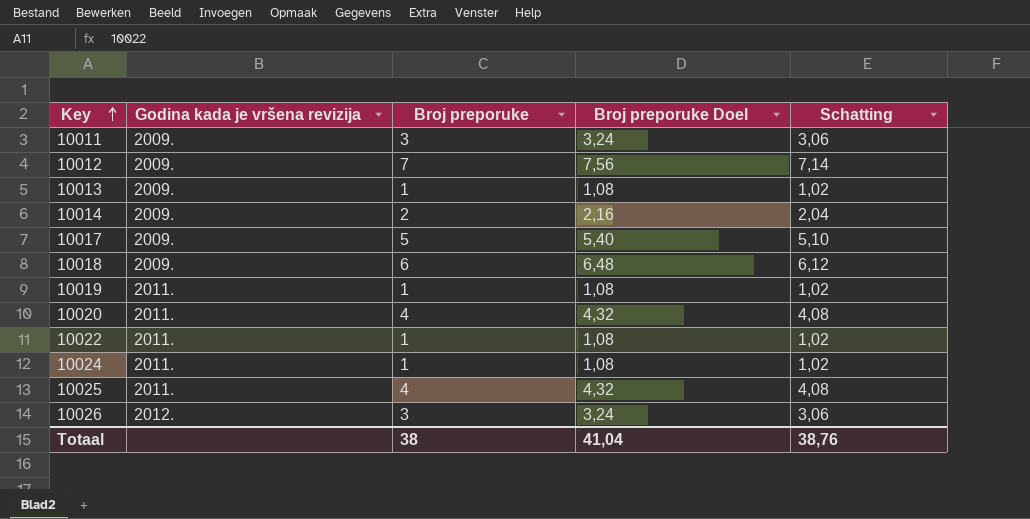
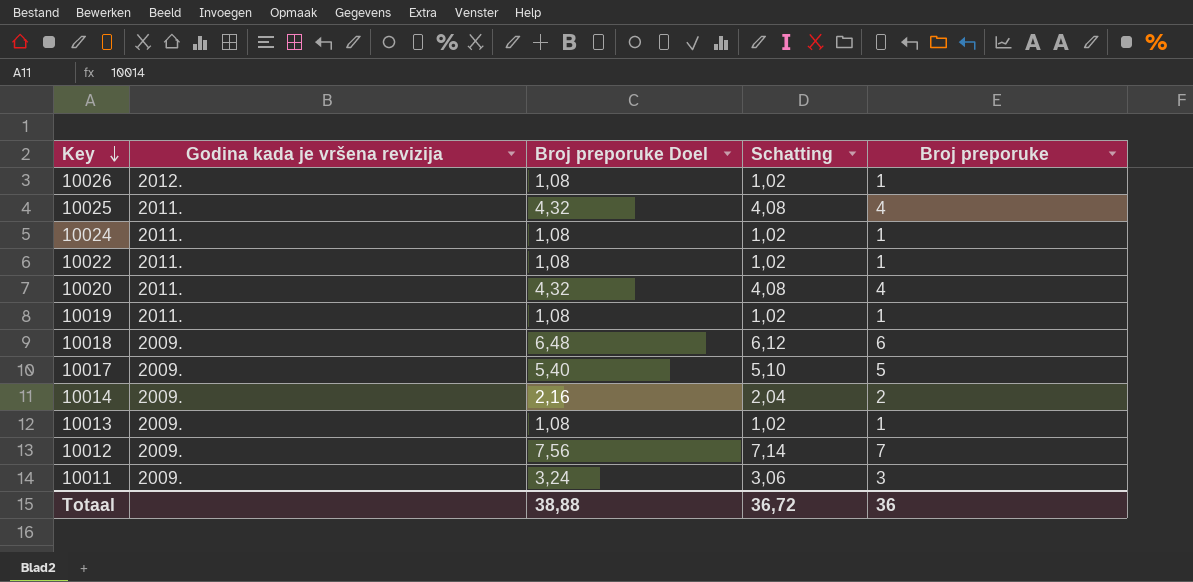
row order: Key ascending -> Key descending
column Broj preporuke | position: 3 -> 5
10026 | Broj preporuke Doel: 3,24 -> 1,08
10026 | Schatting: 3,06 -> 1,02
10026 | Broj preporuke: 3 -> 1
Totaal | Broj preporuke Doel: 41,04 -> 38,88
Totaal | Schatting: 38,76 -> 36,72
Totaal | Broj preporuke: 38 -> 36

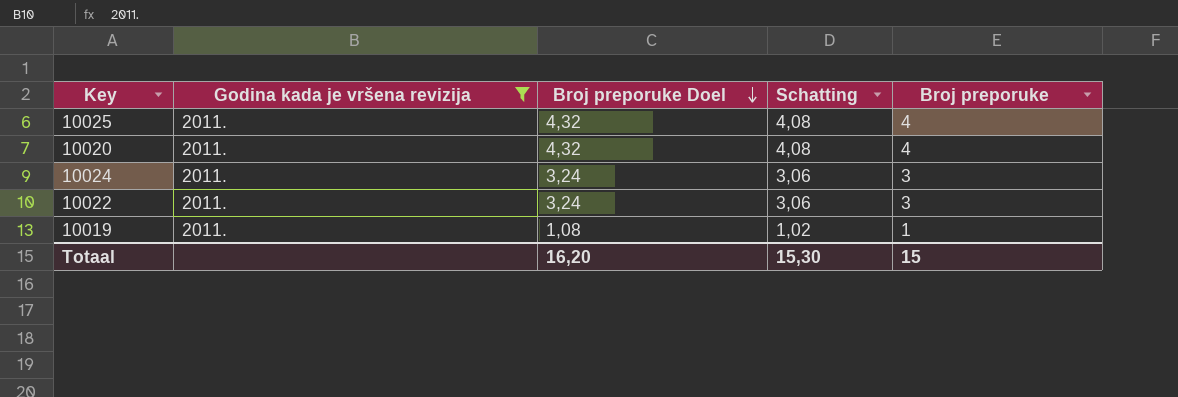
filter: none -> Godina kada je vršena revizija = 2011.
row order: Key descending -> Broj preporuke Doel descending
10024 | Broj preporuke Doel: 1,08 -> 3,24
10024 | Schatting: 1,02 -> 3,06
10024 | Broj preporuke: 1 -> 3
10022 | Broj preporuke Doel: 1,08 -> 3,24
10022 | Schatting: 1,02 -> 3,06
10022 | Broj preporuke: 1 -> 3
Totaal | Broj preporuke Doel: 38,88 -> 16,20
Totaal | Schatting: 36,72 -> 15,30
Totaal | Broj preporuke: 36 -> 15

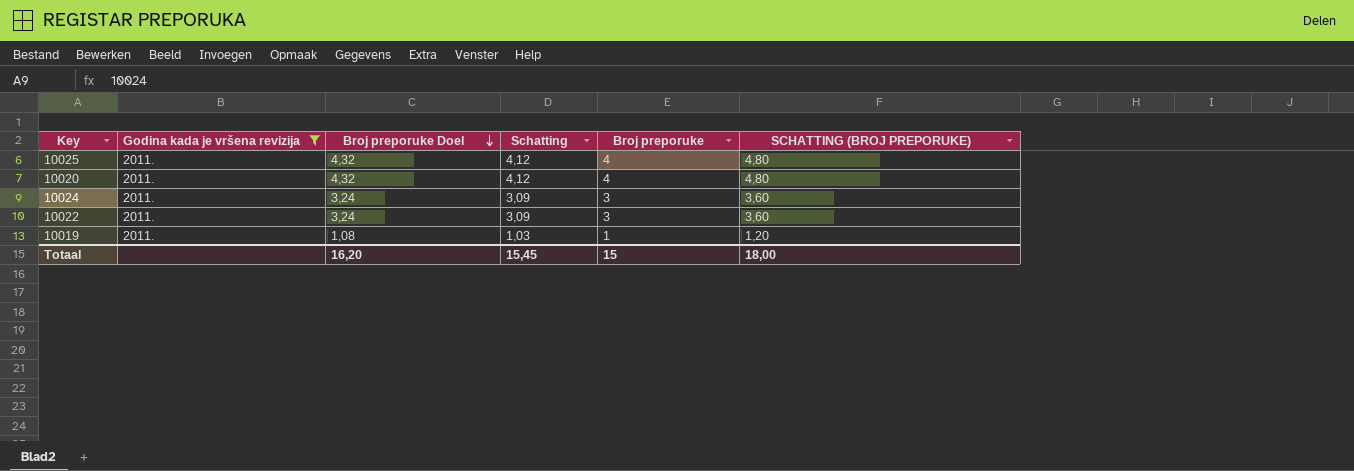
column Schatting | formula: [Broj preporuke] * 1,02 -> [Broj preporuke] * 1,03
column SCHATTING (BROJ PREPORUKE) | formula: none -> [Broj preporuke] * 1,2
Totaal | Schatting: 15,30 -> 15,45

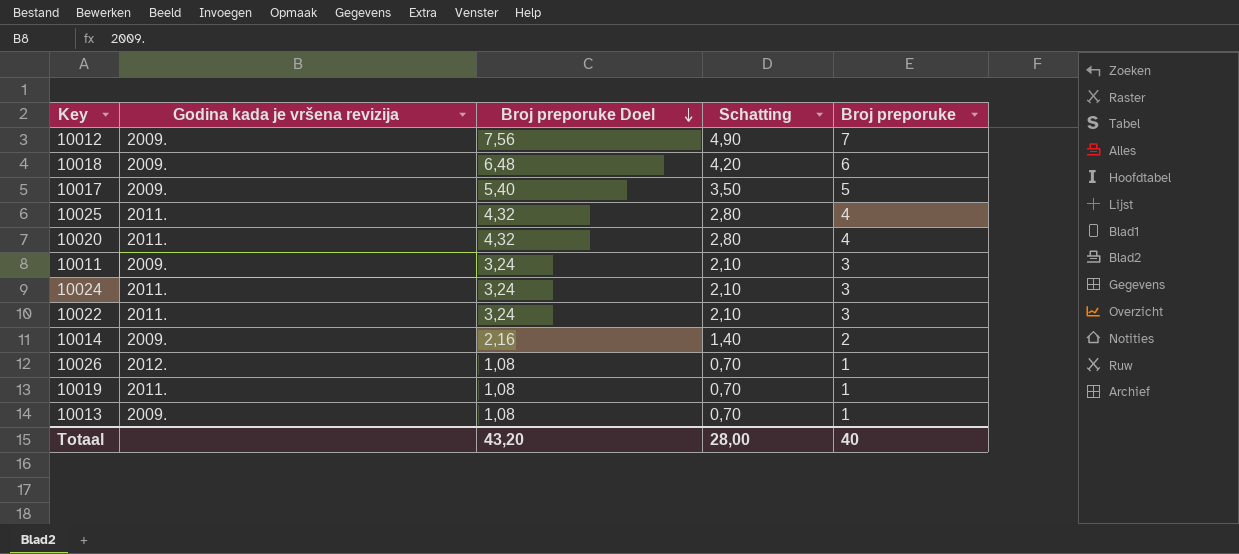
filter: Godina kada je vršena revizija = 2011. -> none
column SCHATTING (BROJ PREPORUKE) | formula: [Broj preporuke] * 1,2 -> none
column Schatting | formula: [Broj preporuke] * 1,03 -> [Broj preporuke] * 0,7
Totaal | Broj preporuke Doel: 16,20 -> 43,20
Totaal | Schatting: 15,45 -> 28,00
Totaal | Broj preporuke: 15 -> 40

